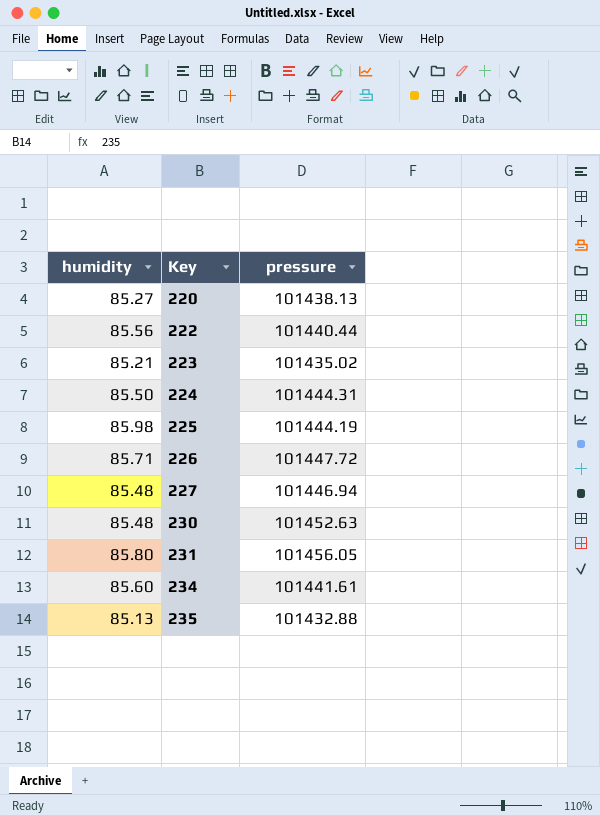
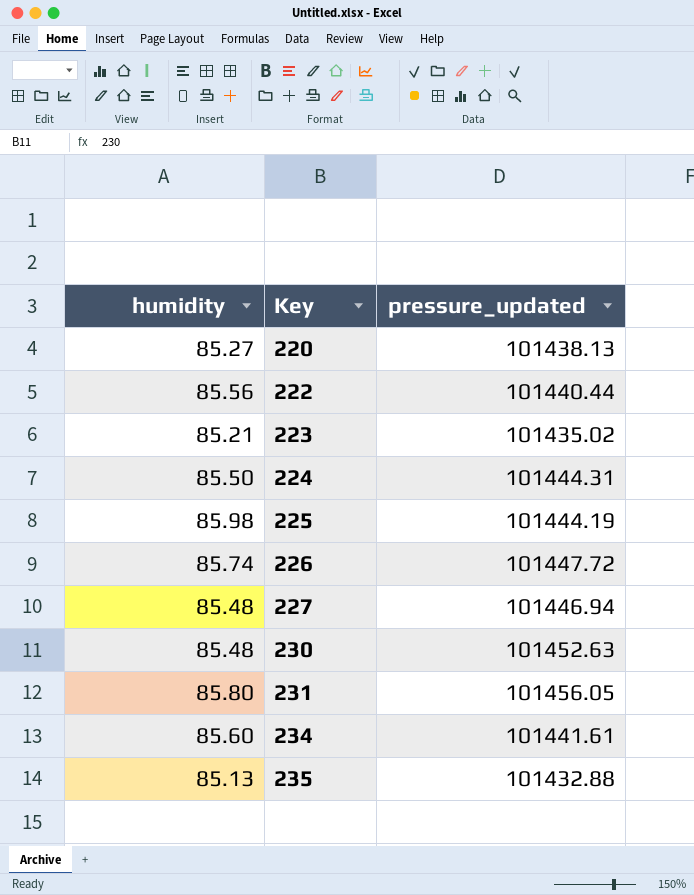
column name: pressure -> pressure_updated
226 | humidity: 85.71 -> 85.74

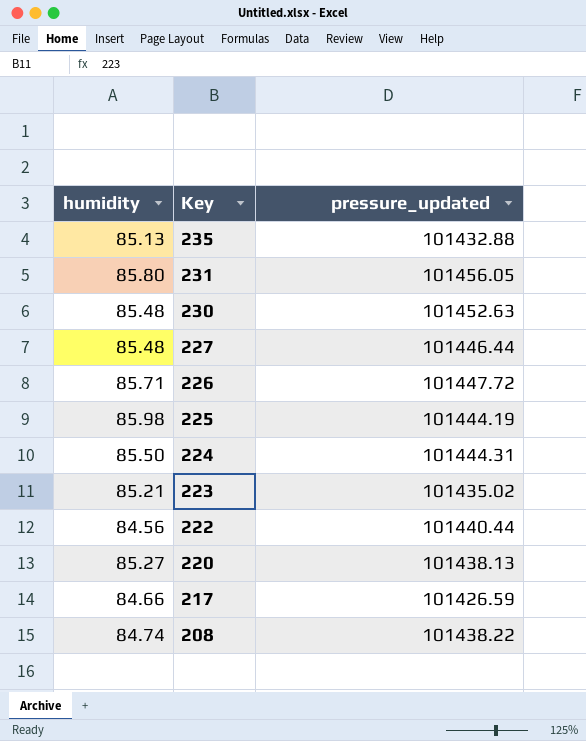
row order: Key ascending -> Key descending
row 234: 85.60 | 101441.61 -> none
227 | pressure_updated: 101446.94 -> 101446.44
226 | humidity: 85.74 -> 85.71
222 | humidity: 85.56 -> 84.56
row 217: none -> 84.66 | 101426.59
row 208: none -> 84.74 | 101438.22

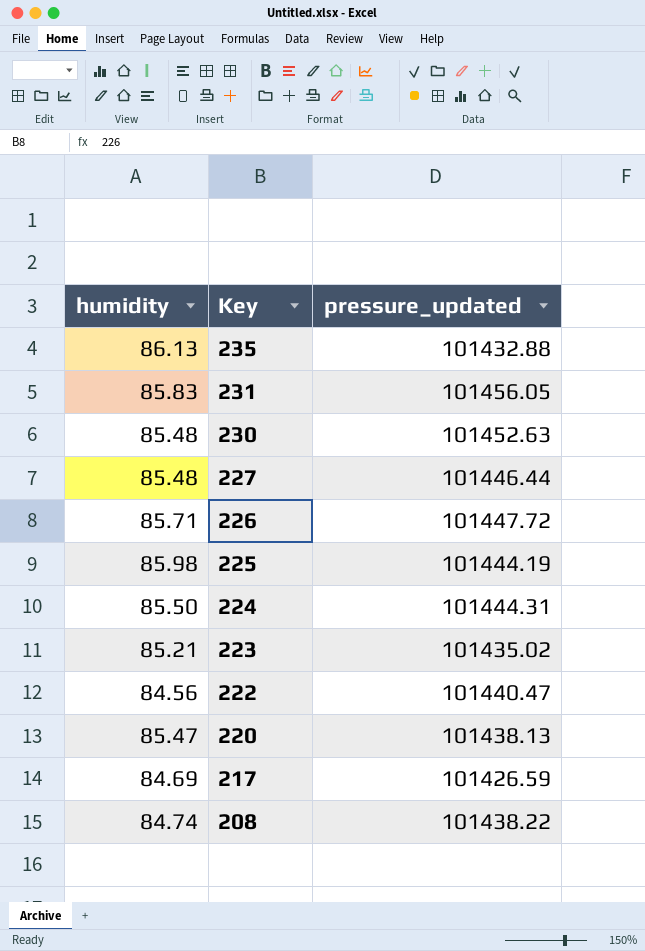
235 | humidity: 85.13 -> 86.13
231 | humidity: 85.80 -> 85.83
222 | pressure_updated: 101440.44 -> 101440.47
220 | humidity: 85.27 -> 85.47
217 | humidity: 84.66 -> 84.69

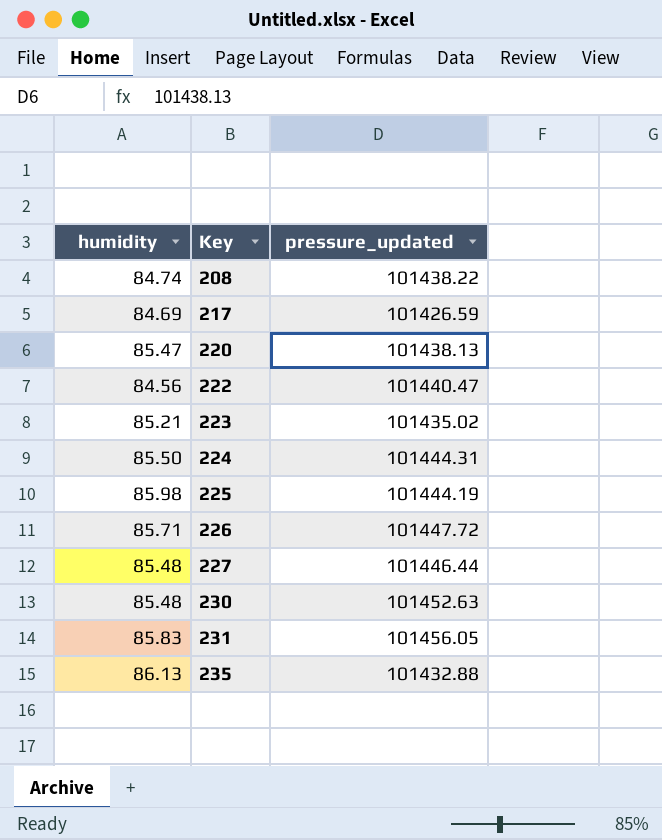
row order: Key descending -> Key ascending

